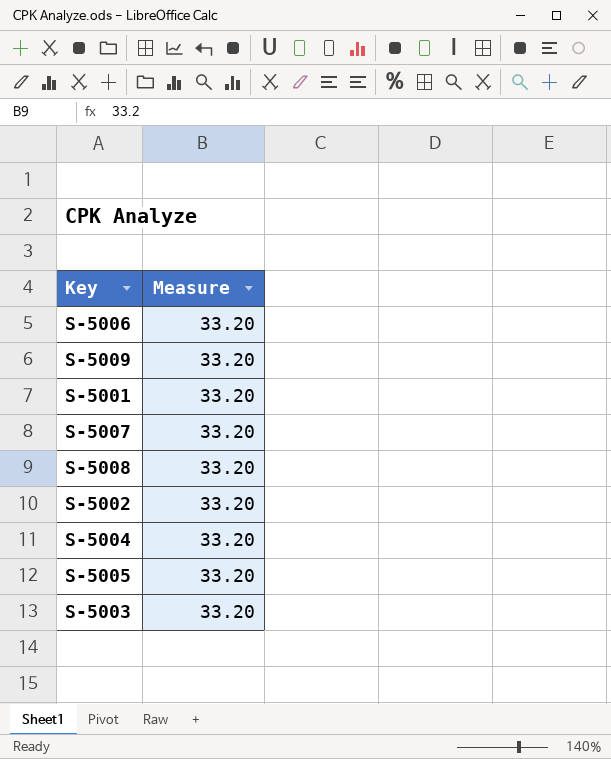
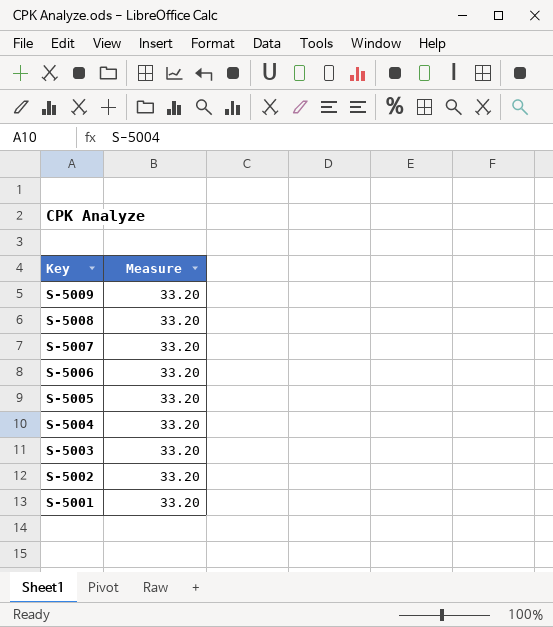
row order: none -> Key descending

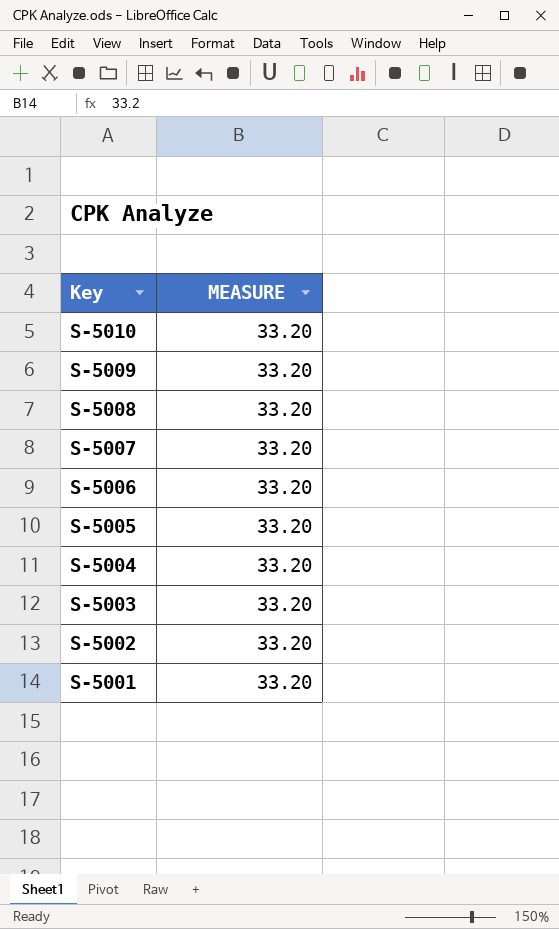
column name: Measure -> MEASURE
row S-5010: none -> 33.20

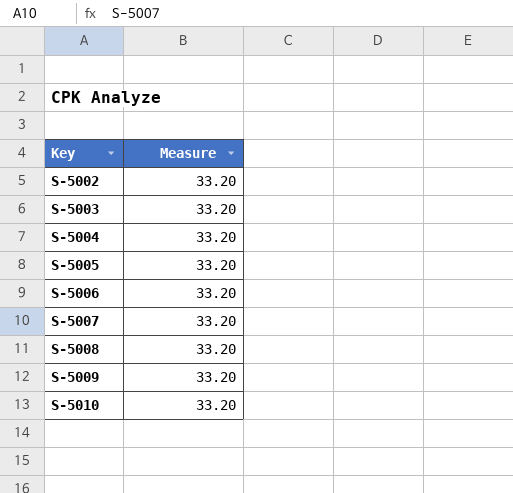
row order: Key descending -> Key ascending
column name: MEASURE -> Measure
row S-5001: 33.20 -> none

